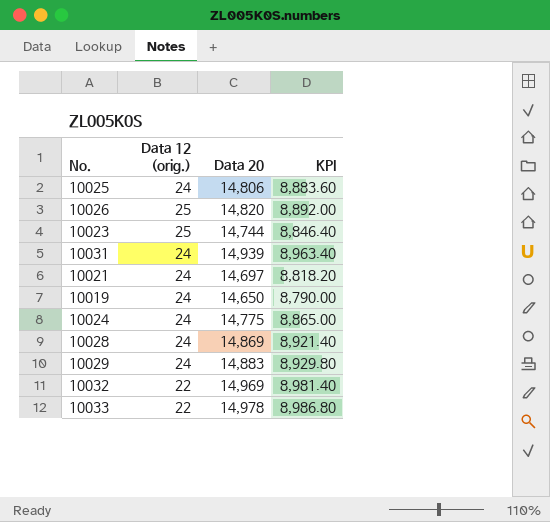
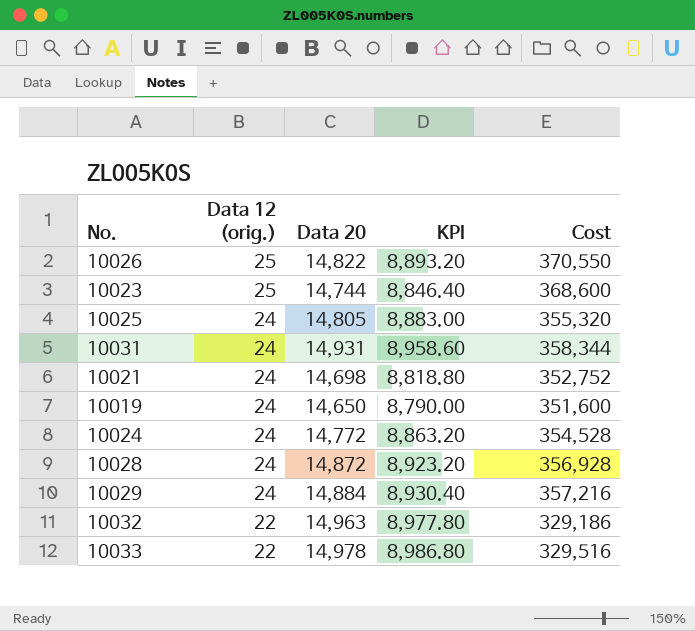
row order: none -> Data 12 (orig.) descending
column Cost | formula: none -> [Data 12 (orig.)] * [Data 20]
10026 | Data 20: 14,820 -> 14,822
10026 | KPI: 8,892.00 -> 8,893.20
10025 | Data 20: 14,806 -> 14,805
10025 | KPI: 8,883.60 -> 8,883.00
10031 | Data 20: 14,939 -> 14,931
10031 | KPI: 8,963.40 -> 8,958.60
10021 | Data 20: 14,697 -> 14,698
10021 | KPI: 8,818.20 -> 8,818.80
10024 | Data 20: 14,775 -> 14,772
10024 | KPI: 8,865.00 -> 8,863.20
10028 | Data 20: 14,869 -> 14,872
10028 | KPI: 8,921.40 -> 8,923.20
10029 | Data 20: 14,883 -> 14,884
10029 | KPI: 8,929.80 -> 8,930.40
10032 | Data 20: 14,969 -> 14,963
10032 | KPI: 8,981.40 -> 8,977.80

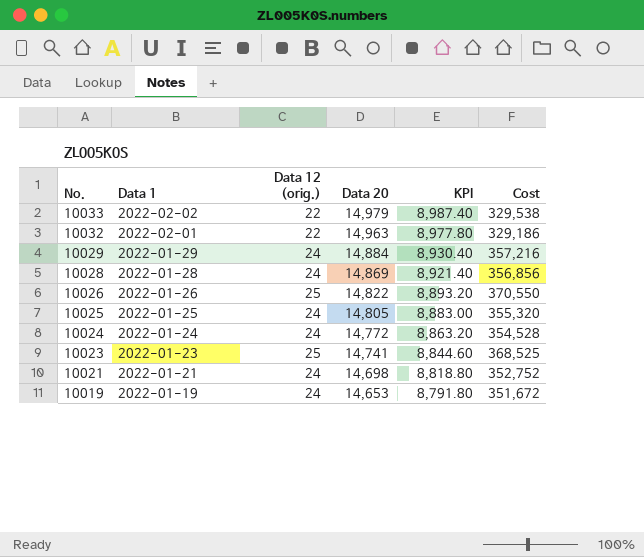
row order: Data 12 (orig.) descending -> No. descending
column Data 1 | position: none -> 2
row 10031: 24 | 14,931 | 8,958.60 | 358,344 -> none
10033 | Data 20: 14,978 -> 14,979
10033 | KPI: 8,986.80 -> 8,987.40
10033 | Cost: 329,516 -> 329,538
10028 | Data 20: 14,872 -> 14,869
10028 | KPI: 8,923.20 -> 8,921.40
10028 | Cost: 356,928 -> 356,856
10023 | Data 20: 14,744 -> 14,741
10023 | KPI: 8,846.40 -> 8,844.60
10023 | Cost: 368,600 -> 368,525
10019 | Data 20: 14,650 -> 14,653
10019 | KPI: 8,790.00 -> 8,791.80
10019 | Cost: 351,600 -> 351,672

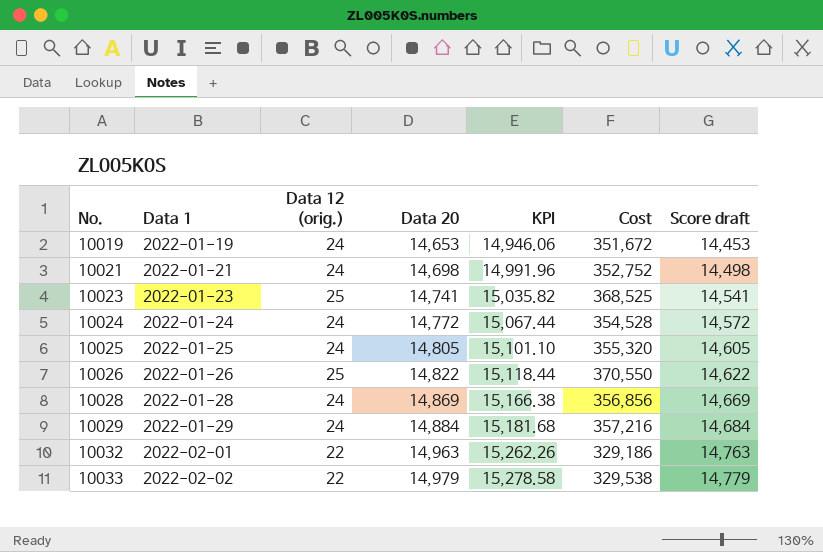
row order: No. descending -> No. ascending
column KPI | formula: [Data 20] * 0.6 -> [Data 20] * 1.02
column Score draft | formula: none -> [Data 20] - 200

